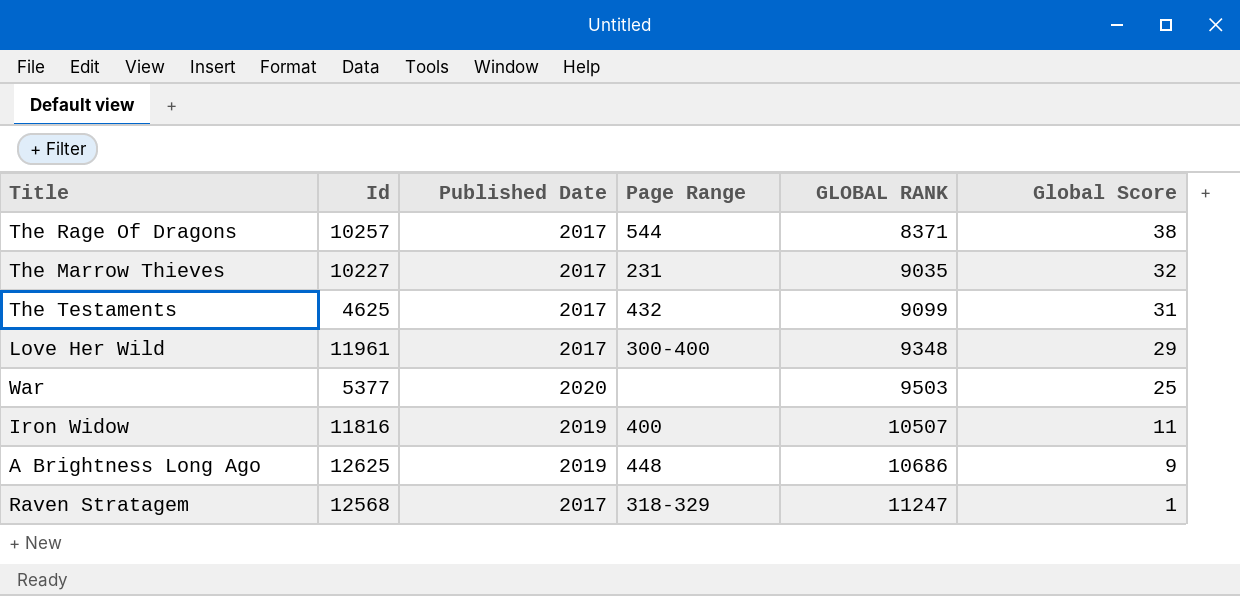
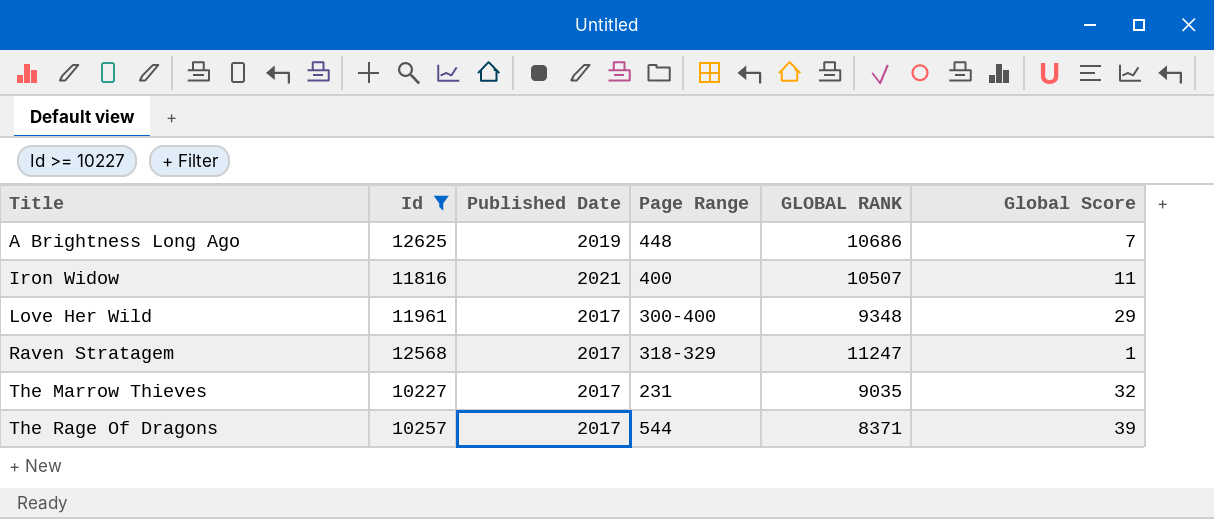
filter: none -> Id >= 10227
row order: GLOBAL RANK ascending -> Title ascending
A Brightness Long Ago | Global Score: 9 -> 7
Iron Widow | Published Date: 2019 -> 2021
The Rage Of Dragons | Global Score: 38 -> 39

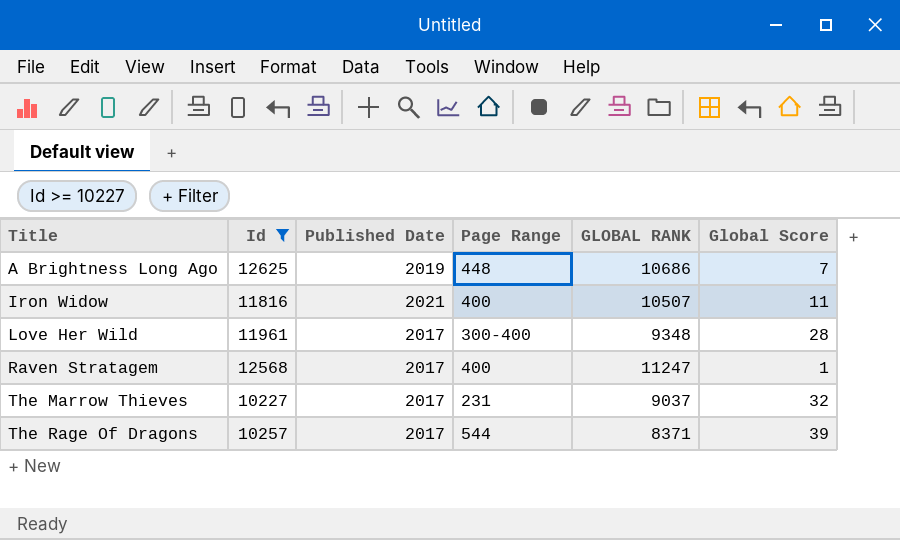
Love Her Wild | Global Score: 29 -> 28
Raven Stratagem | Page Range: 318-329 -> 400
The Marrow Thieves | GLOBAL RANK: 9035 -> 9037

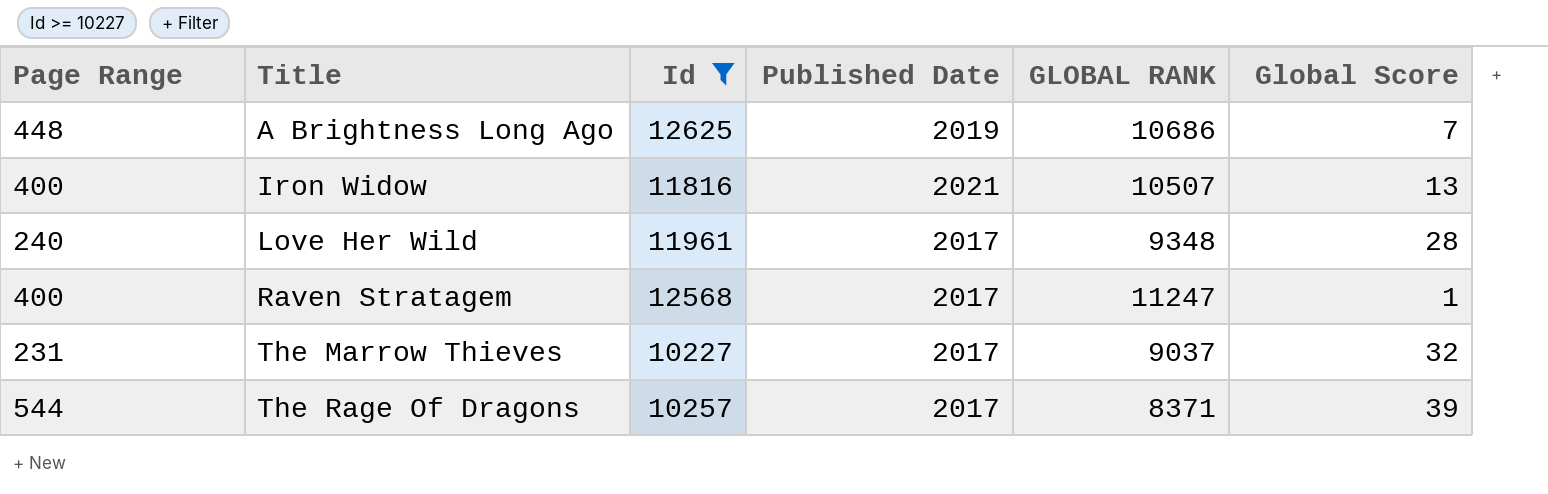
column Page Range | position: 4 -> 1
Iron Widow | Global Score: 11 -> 13
Love Her Wild | Page Range: 300-400 -> 240

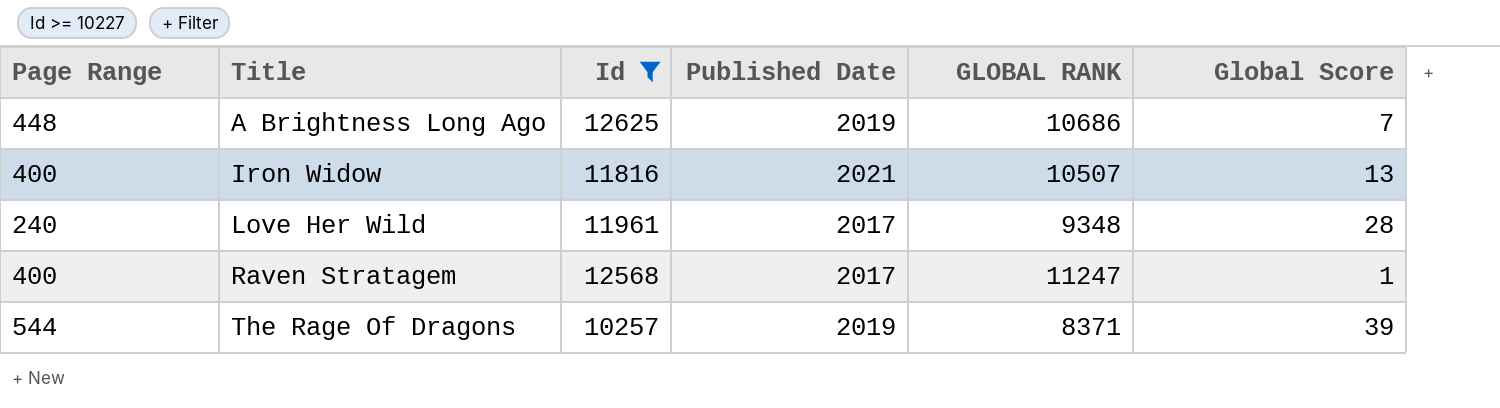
row The Marrow Thieves: 231 | 10227 | 2017 | 9037 | 32 -> none
The Rage Of Dragons | Published Date: 2017 -> 2019

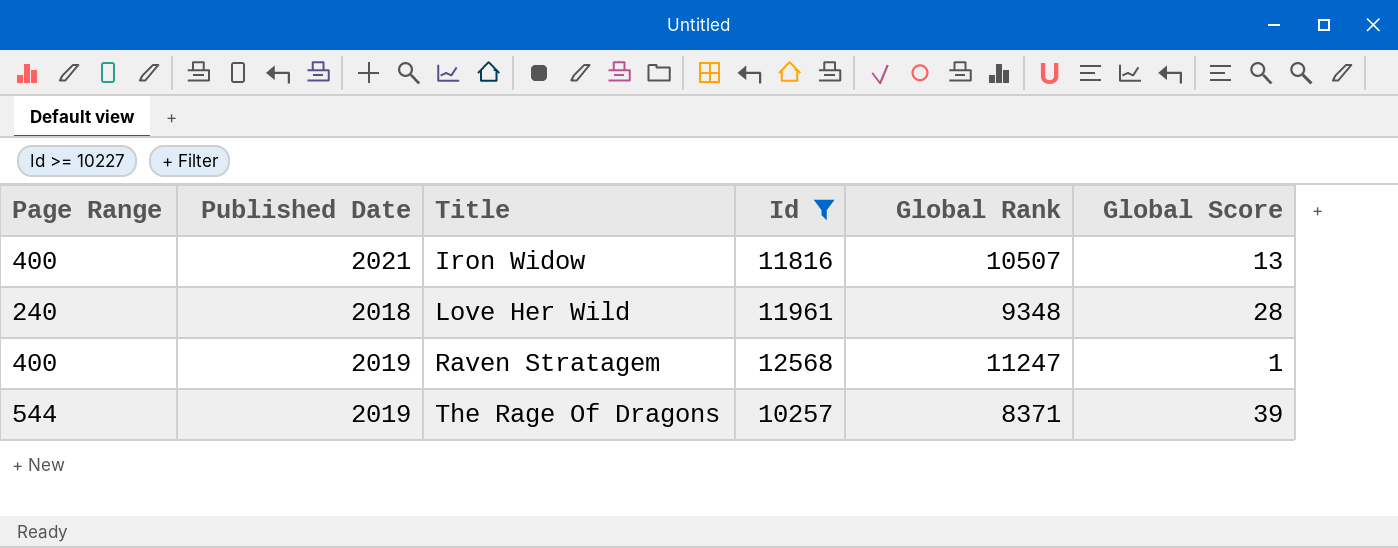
column Published Date | position: 4 -> 2
column name: GLOBAL RANK -> Global Rank
row A Brightness Long Ago: 448 | 12625 | 2019 | 10686 | 7 -> none
Love Her Wild | Published Date: 2017 -> 2018
Raven Stratagem | Published Date: 2017 -> 2019

